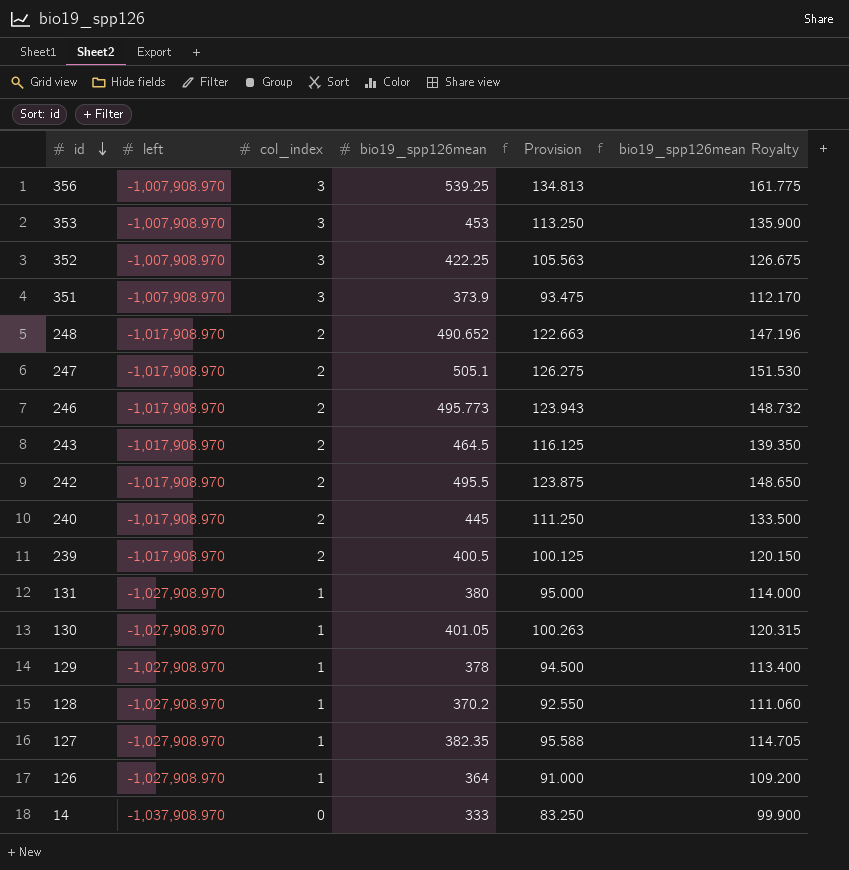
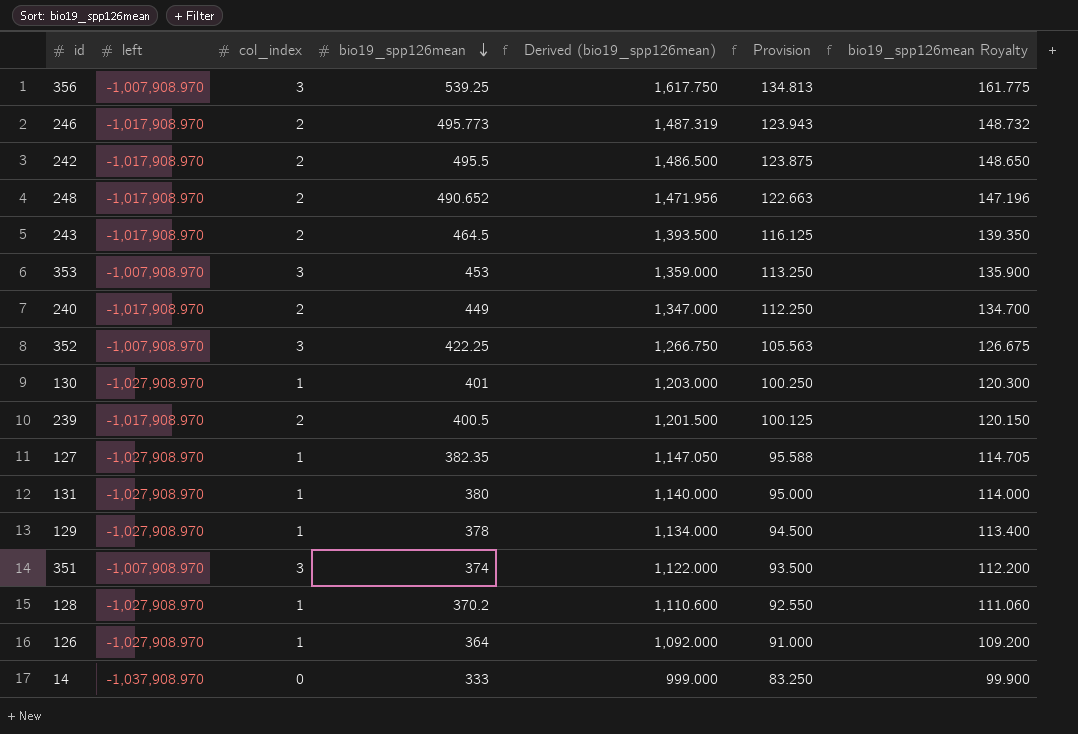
row order: id descending -> bio19_spp126mean descending
column Derived (bio19_spp126mean) | formula: none -> [bio19_spp126mean] * 3
row 247: -1,017,908.970 | 2 | 505.1 | 126.275 | 151.530 -> none
240 | bio19_spp126mean: 445 -> 449
240 | Provision: 111.250 -> 112.250
240 | bio19_spp126mean Royalty: 133.500 -> 134.700
130 | bio19_spp126mean: 401.05 -> 401
130 | Provision: 100.263 -> 100.250
130 | bio19_spp126mean Royalty: 120.315 -> 120.300
351 | bio19_spp126mean: 373.9 -> 374
351 | Provision: 93.475 -> 93.500
351 | bio19_spp126mean Royalty: 112.170 -> 112.200

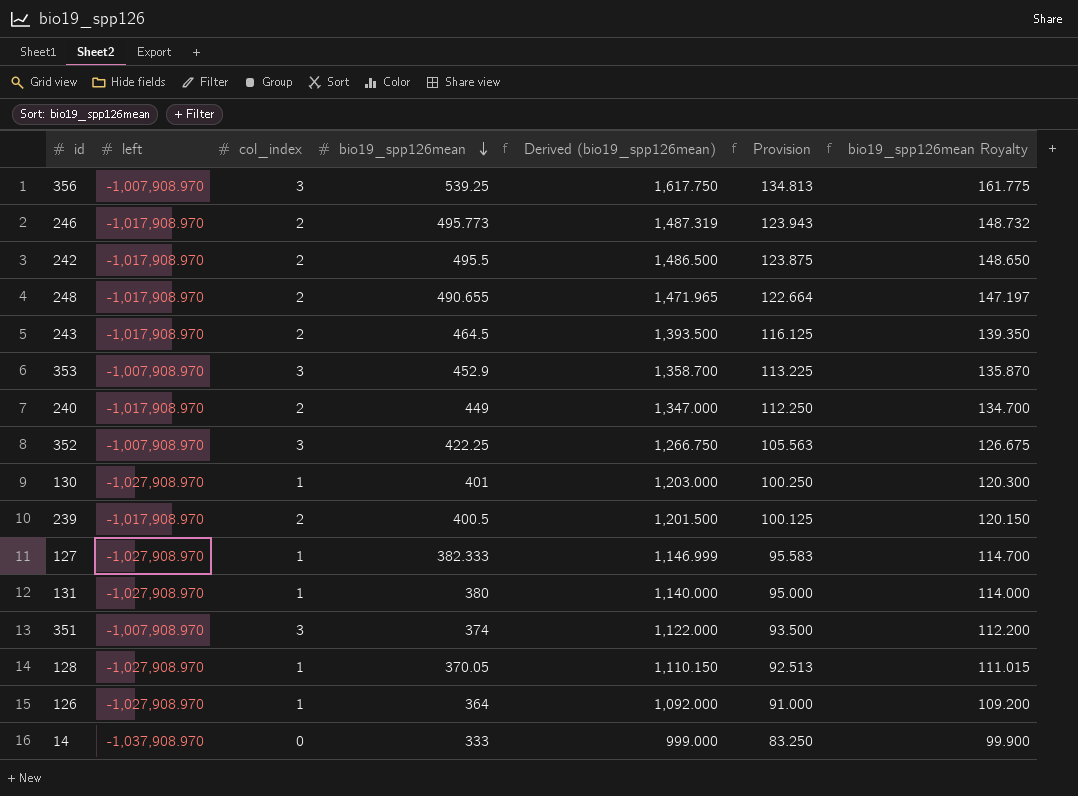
row 129: -1,027,908.970 | 1 | 378 | 1,134.000 | 94.500 | 113.400 -> none
248 | bio19_spp126mean: 490.652 -> 490.655
248 | Derived (bio19_spp126mean): 1,471.956 -> 1,471.965
248 | Provision: 122.663 -> 122.664
248 | bio19_spp126mean Royalty: 147.196 -> 147.197
353 | bio19_spp126mean: 453 -> 452.9
353 | Derived (bio19_spp126mean): 1,359.000 -> 1,358.700
353 | Provision: 113.250 -> 113.225
353 | bio19_spp126mean Royalty: 135.900 -> 135.870
127 | bio19_spp126mean: 382.35 -> 382.333
127 | Derived (bio19_spp126mean): 1,147.050 -> 1,146.999
127 | Provision: 95.588 -> 95.583
127 | bio19_spp126mean Royalty: 114.705 -> 114.700
128 | bio19_spp126mean: 370.2 -> 370.05
128 | Derived (bio19_spp126mean): 1,110.600 -> 1,110.150
128 | Provision: 92.550 -> 92.513
128 | bio19_spp126mean Royalty: 111.060 -> 111.015

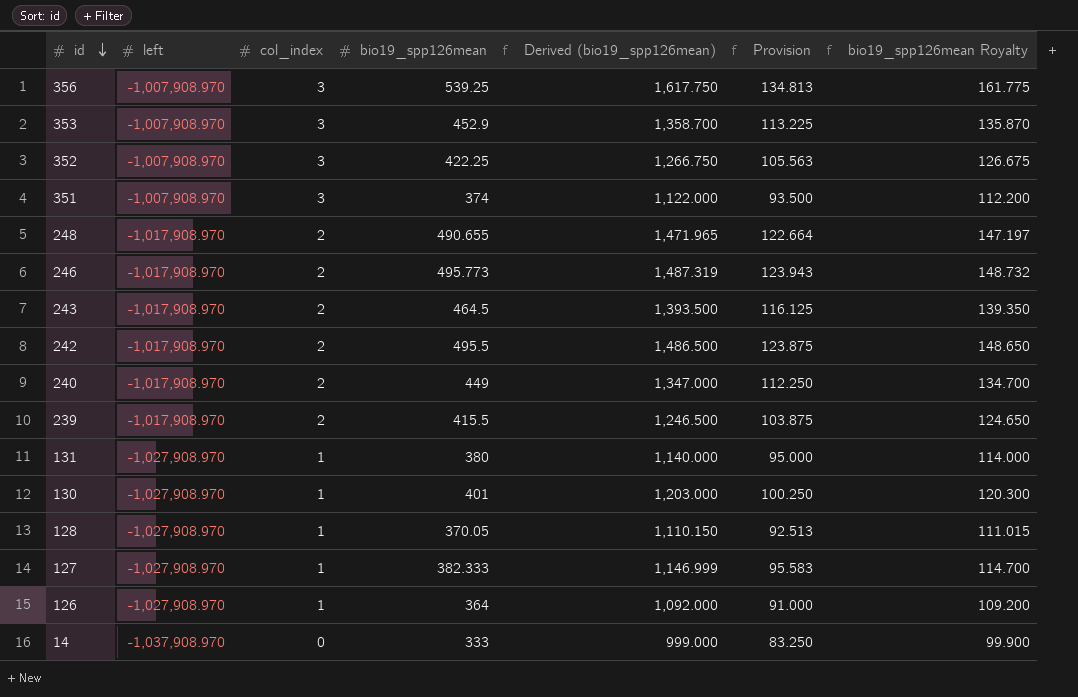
row order: bio19_spp126mean descending -> id descending
239 | bio19_spp126mean: 400.5 -> 415.5
239 | Derived (bio19_spp126mean): 1,201.500 -> 1,246.500
239 | Provision: 100.125 -> 103.875
239 | bio19_spp126mean Royalty: 120.150 -> 124.650

